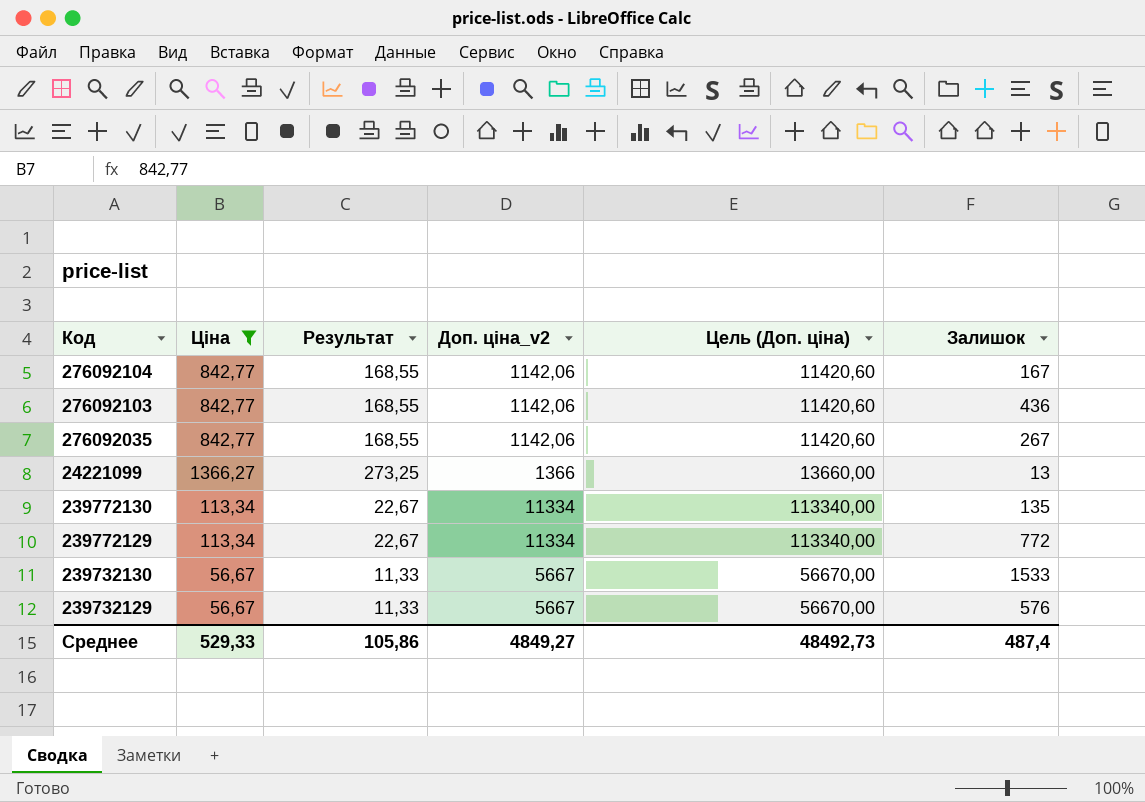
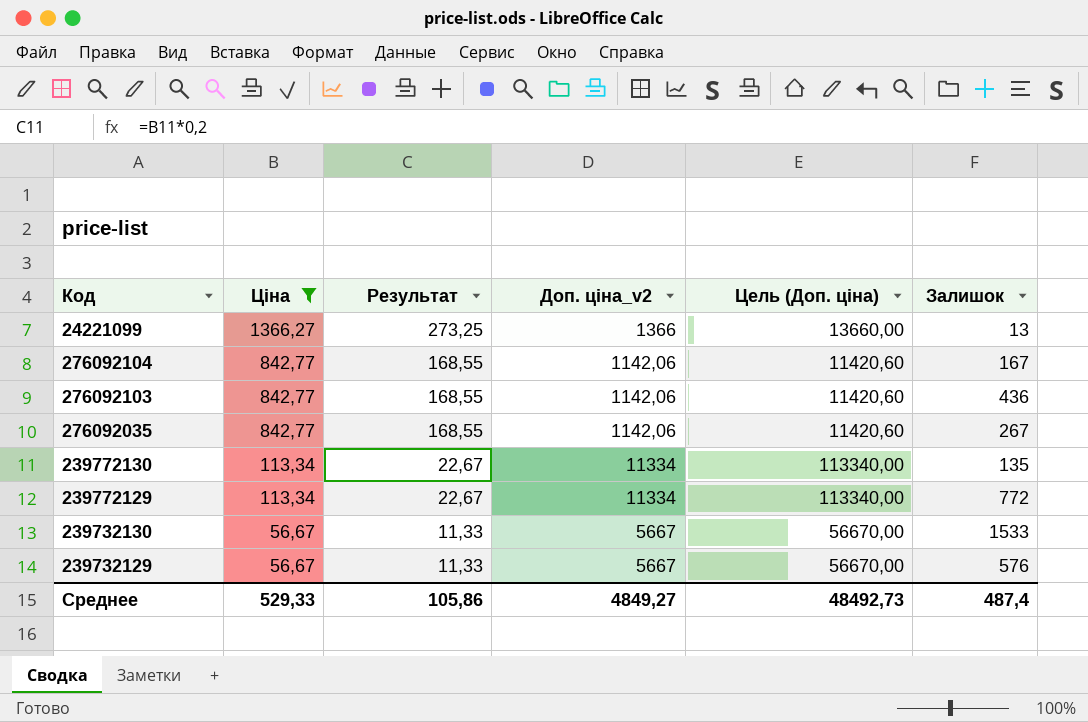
row order: none -> Ціна descending

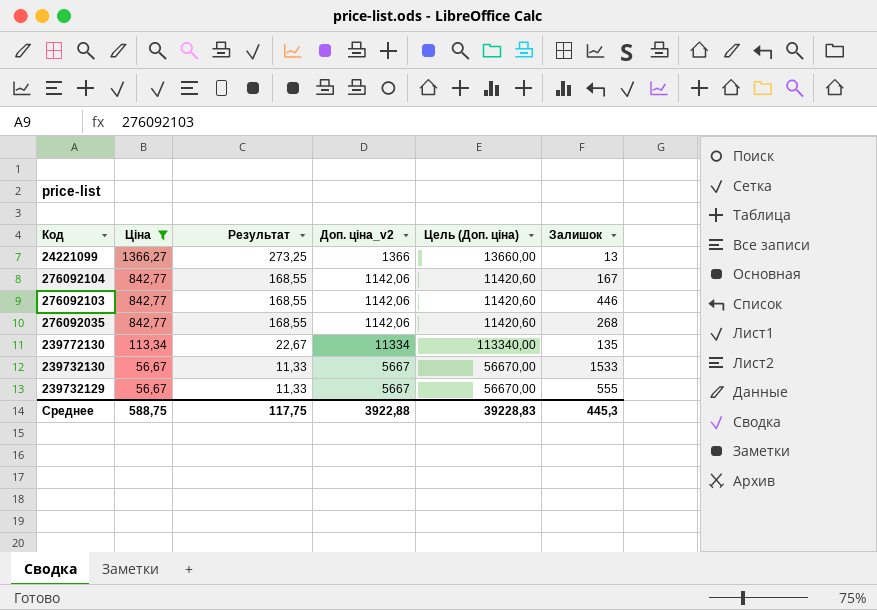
row 239772129: 113,34 | 22,67 | 11334 | 113340,00 | 772 -> none
276092103 | Залишок: 436 -> 446
276092035 | Залишок: 267 -> 268
239732129 | Залишок: 576 -> 555
Среднее | Ціна: 529,33 -> 588,75
Среднее | Результат: 105,86 -> 117,75
Среднее | Доп. ціна_v2: 4849,27 -> 3922,88
Среднее | Цель (Доп. ціна): 48492,73 -> 39228,83
Среднее | Залишок: 487,4 -> 445,3

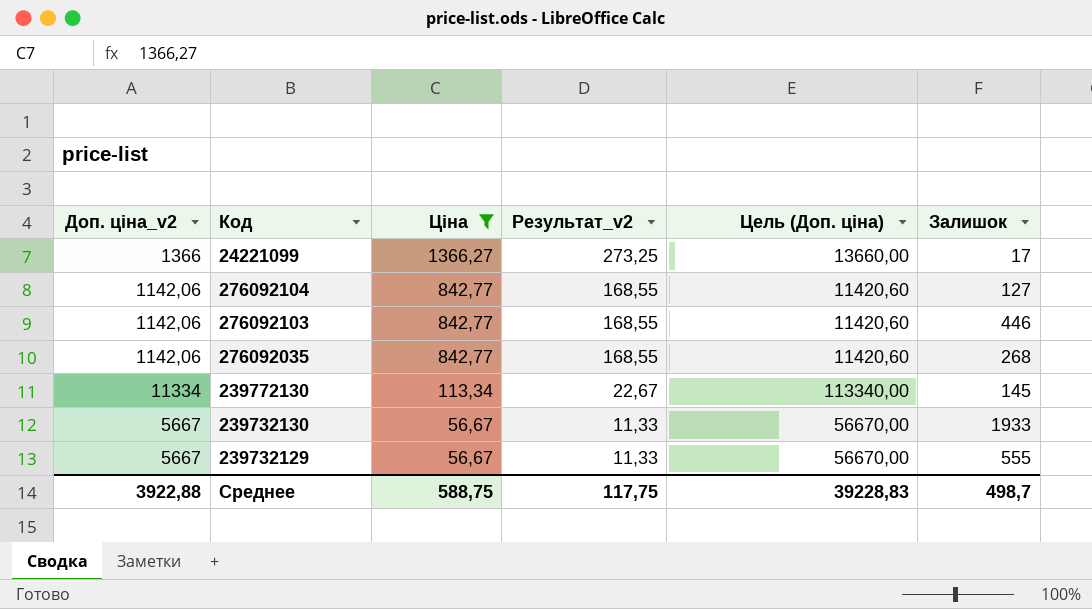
column Доп. ціна_v2 | position: 4 -> 1
column name: Результат -> Результат_v2
24221099 | Залишок: 13 -> 17
276092104 | Залишок: 167 -> 127
239772130 | Залишок: 135 -> 145
239732130 | Залишок: 1533 -> 1933
Среднее | Залишок: 445,3 -> 498,7

